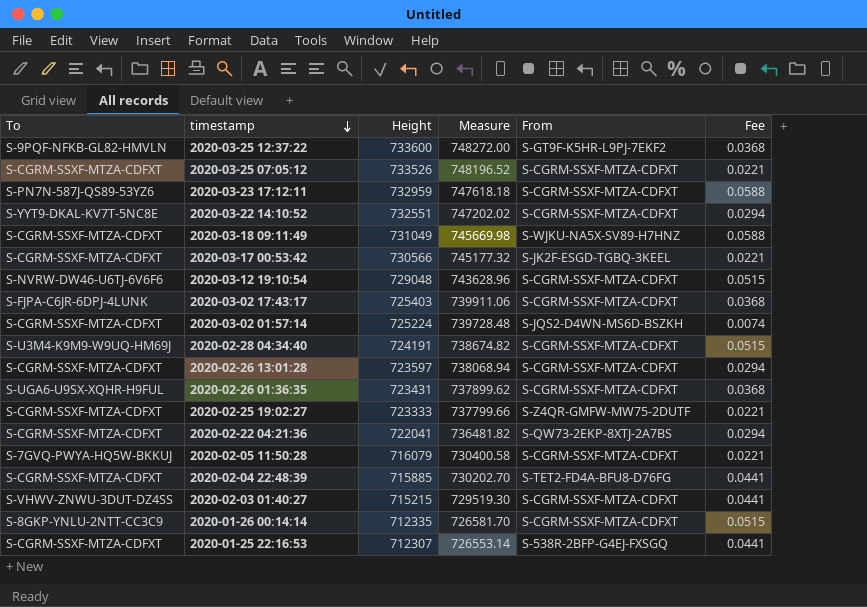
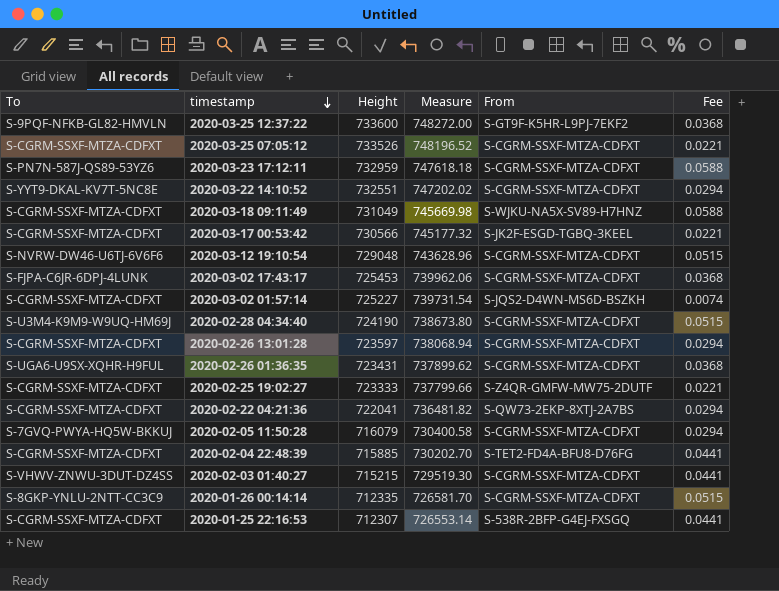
2020-03-02 17:43:17 | Height: 725403 -> 725453
2020-03-02 17:43:17 | Measure: 739911.06 -> 739962.06
2020-03-02 01:57:14 | Height: 725224 -> 725227
2020-03-02 01:57:14 | Measure: 739728.48 -> 739731.54
2020-02-28 04:34:40 | Height: 724191 -> 724190
2020-02-28 04:34:40 | Measure: 738674.82 -> 738673.80
2020-02-05 11:50:28 | Fee: 0.0221 -> 0.0294

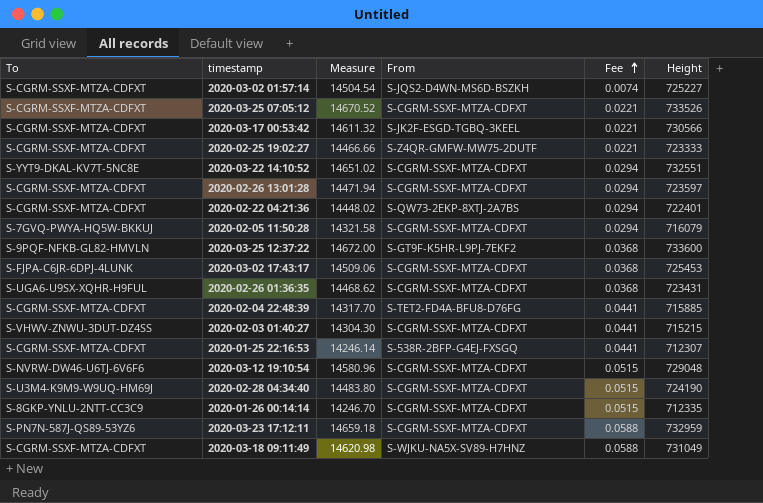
row order: timestamp descending -> Fee ascending
column Measure | formula: [Height] * 1.02 -> [Height] * 0.02
column Height | position: 3 -> 6
2020-02-22 04:21:36 | Height: 722041 -> 722401

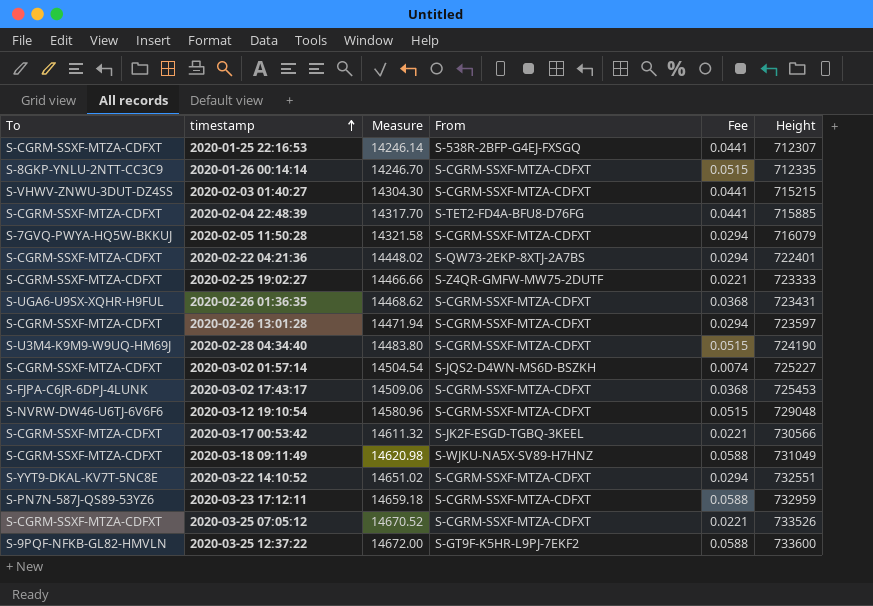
row order: Fee ascending -> timestamp ascending
2020-03-25 12:37:22 | Fee: 0.0368 -> 0.0588

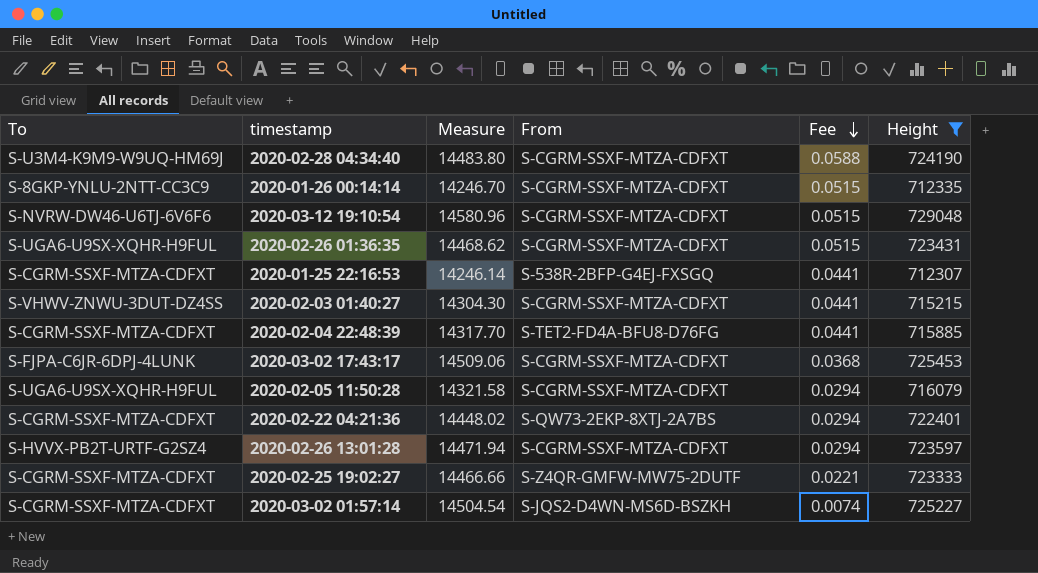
filter: none -> Height <= 729048
row order: timestamp ascending -> Fee descending
2020-02-28 04:34:40 | Fee: 0.0515 -> 0.0588
2020-02-26 01:36:35 | Fee: 0.0368 -> 0.0515
2020-02-05 11:50:28 | To: S-7GVQ-PWYA-HQ5W-BKKUJ -> S-UGA6-U9SX-XQHR-H9FUL
2020-02-26 13:01:28 | To: S-CGRM-SSXF-MTZA-CDFXT -> S-HVVX-PB2T-URTF-G2SZ4

